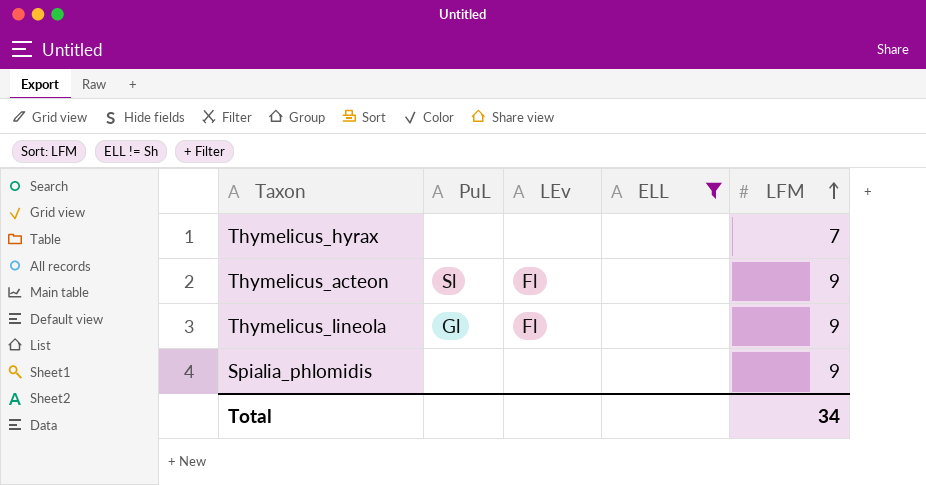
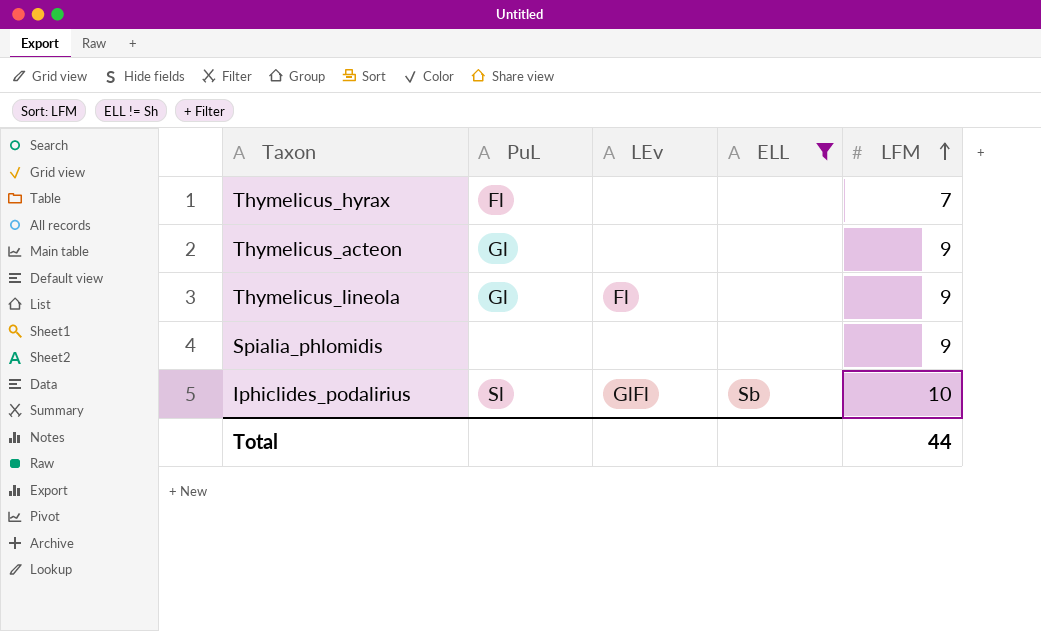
Thymelicus_hyrax | PuL: none -> Fl
Thymelicus_acteon | PuL: Sl -> Gl
Thymelicus_acteon | LEv: Fl -> none
row Iphiclides_podalirius: none -> Sl | GlFl | Sb | 10
Total | LFM: 34 -> 44

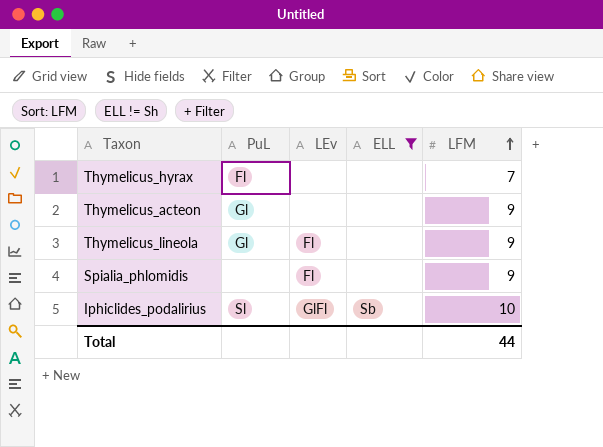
Spialia_phlomidis | LEv: none -> Fl

